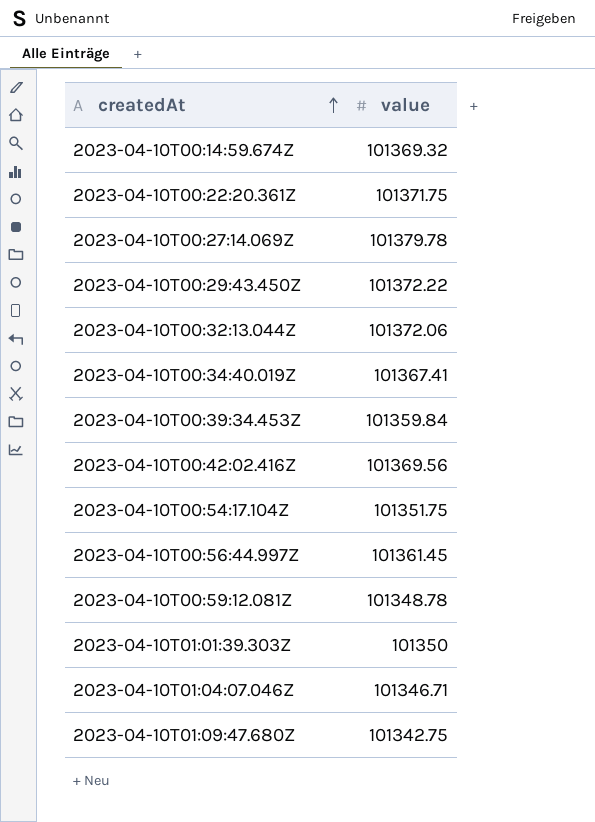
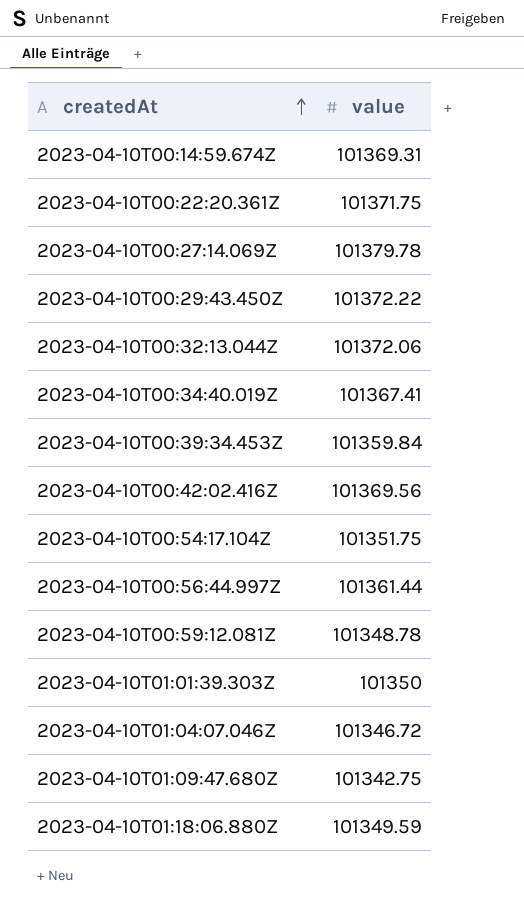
2023-04-10T00:14:59.674Z | value: 101369.32 -> 101369.31
2023-04-10T00:56:44.997Z | value: 101361.45 -> 101361.44
2023-04-10T01:04:07.046Z | value: 101346.71 -> 101346.72
row 2023-04-10T01:18:06.880Z: none -> 101349.59

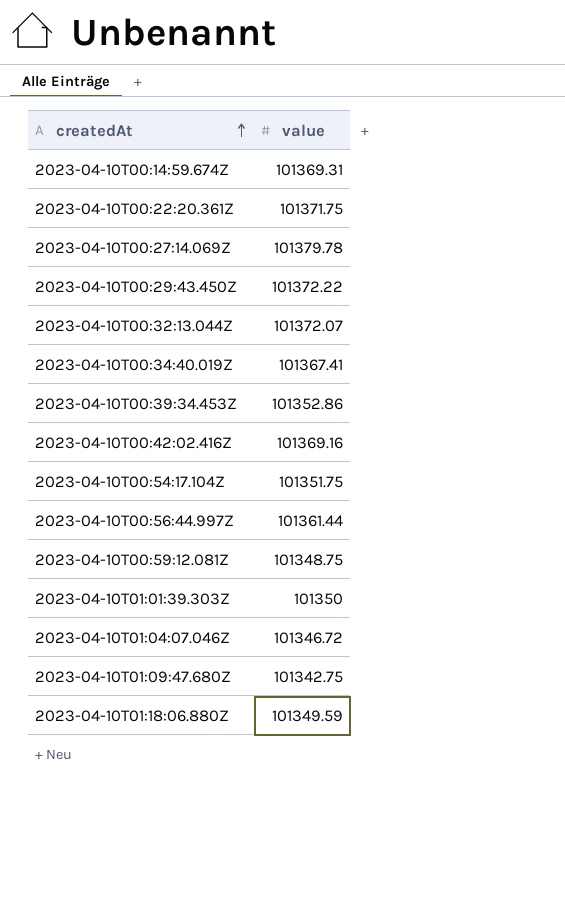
2023-04-10T00:32:13.044Z | value: 101372.06 -> 101372.07
2023-04-10T00:39:34.453Z | value: 101359.84 -> 101352.86
2023-04-10T00:42:02.416Z | value: 101369.56 -> 101369.16
2023-04-10T00:59:12.081Z | value: 101348.78 -> 101348.75

